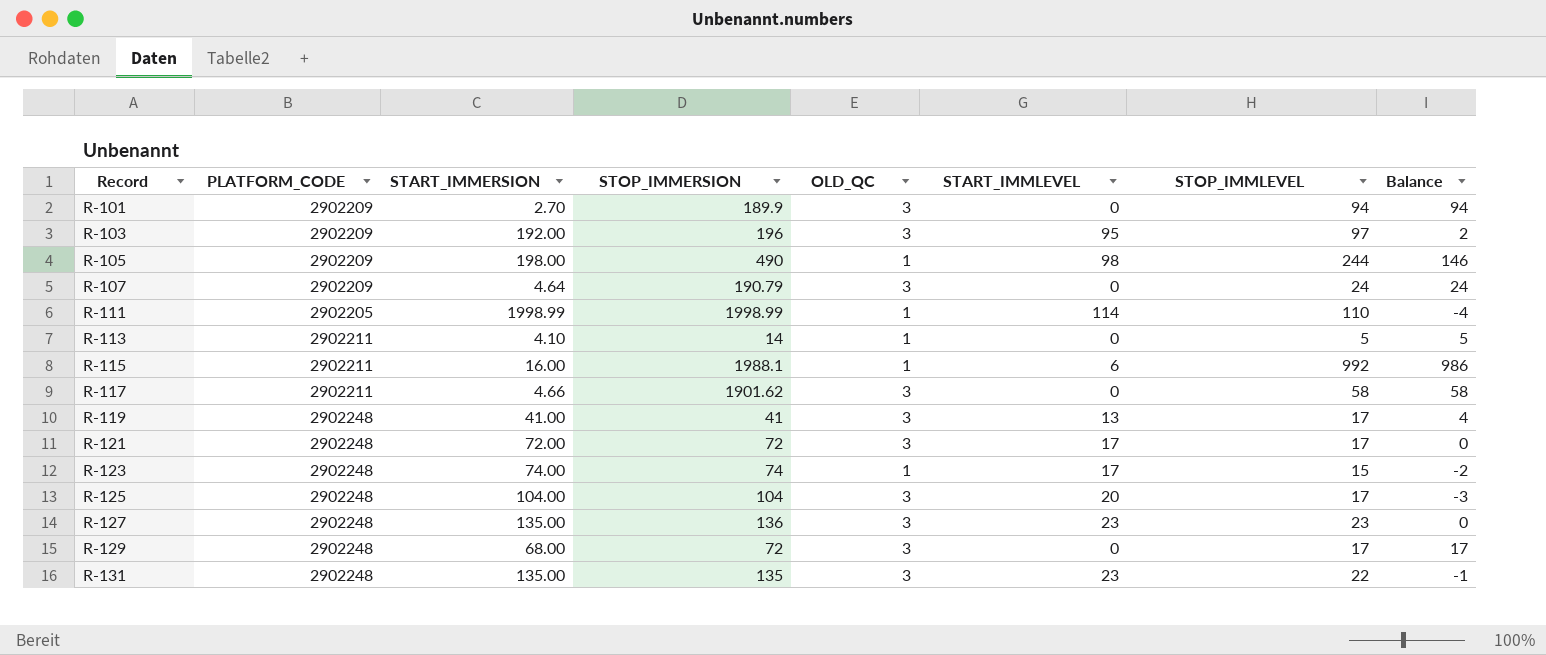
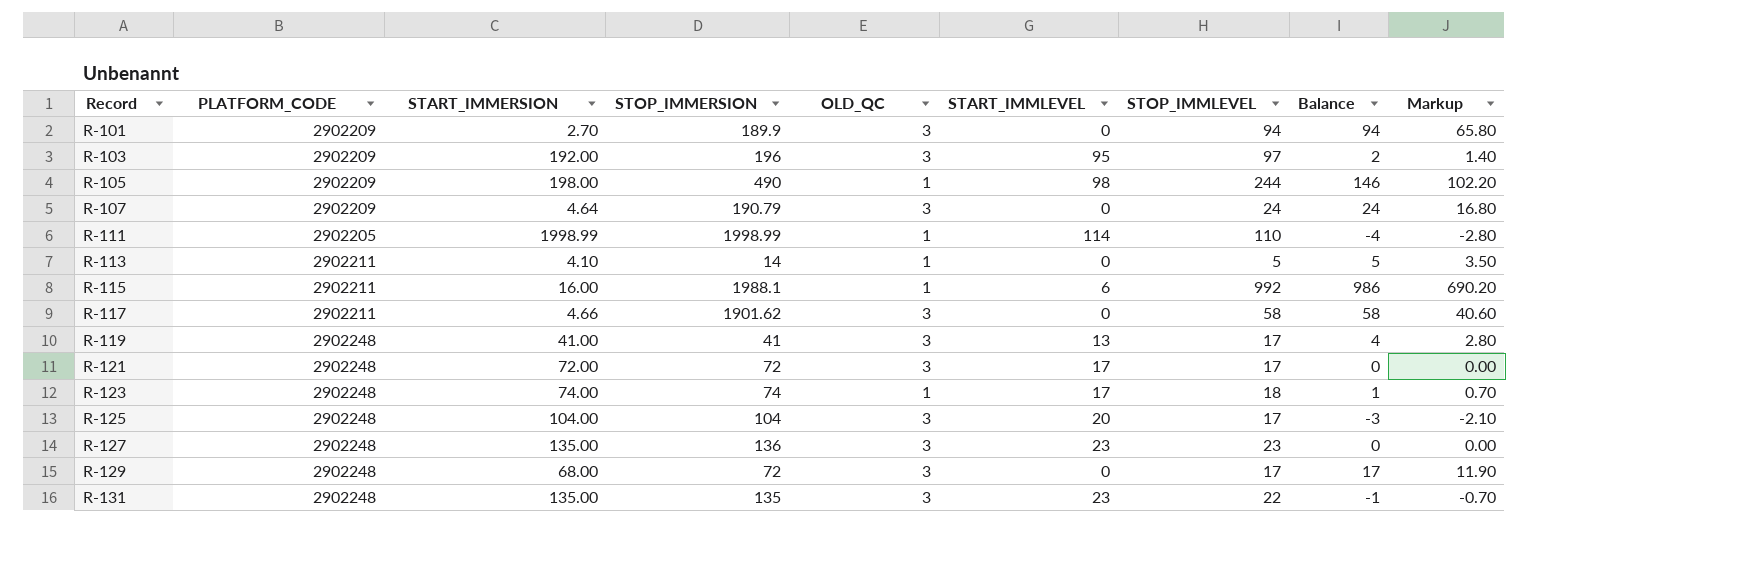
column Markup | formula: none -> [Balance] * 0.7
R-123 | STOP_IMMLEVEL: 15 -> 18
R-123 | Balance: -2 -> 1

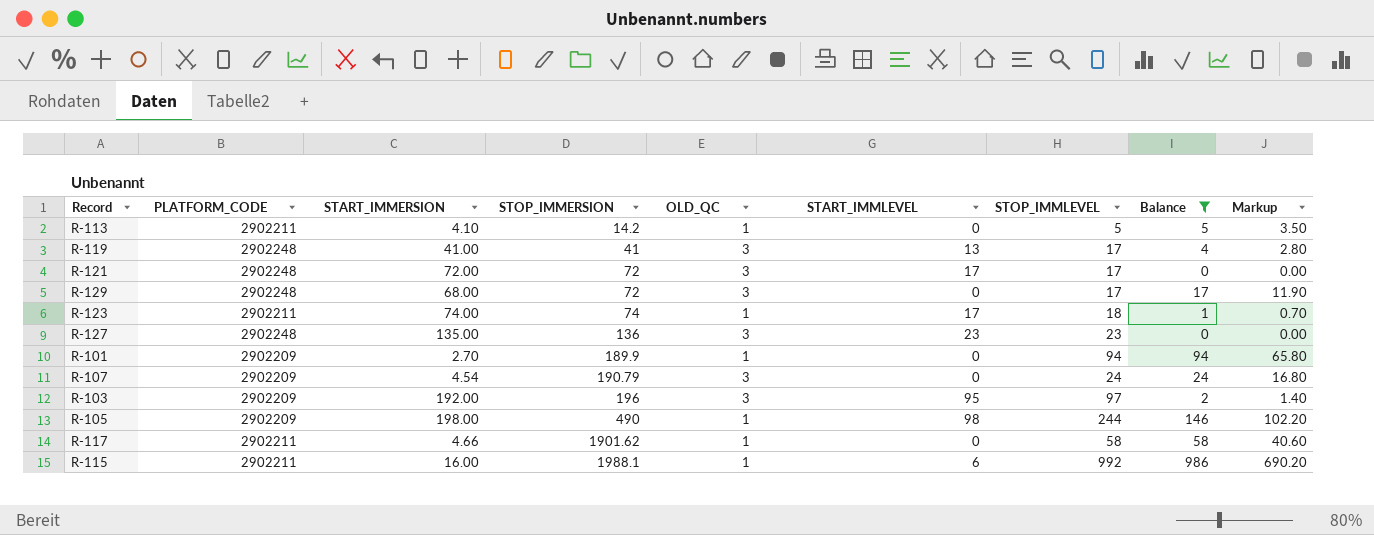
filter: none -> Balance >= 0
row order: Record ascending -> STOP_IMMERSION ascending
R-113 | STOP_IMMERSION: 14 -> 14.2
R-123 | PLATFORM_CODE: 2902248 -> 2902211
R-101 | OLD_QC: 3 -> 1
R-107 | START_IMMERSION: 4.64 -> 4.54
R-117 | OLD_QC: 3 -> 1

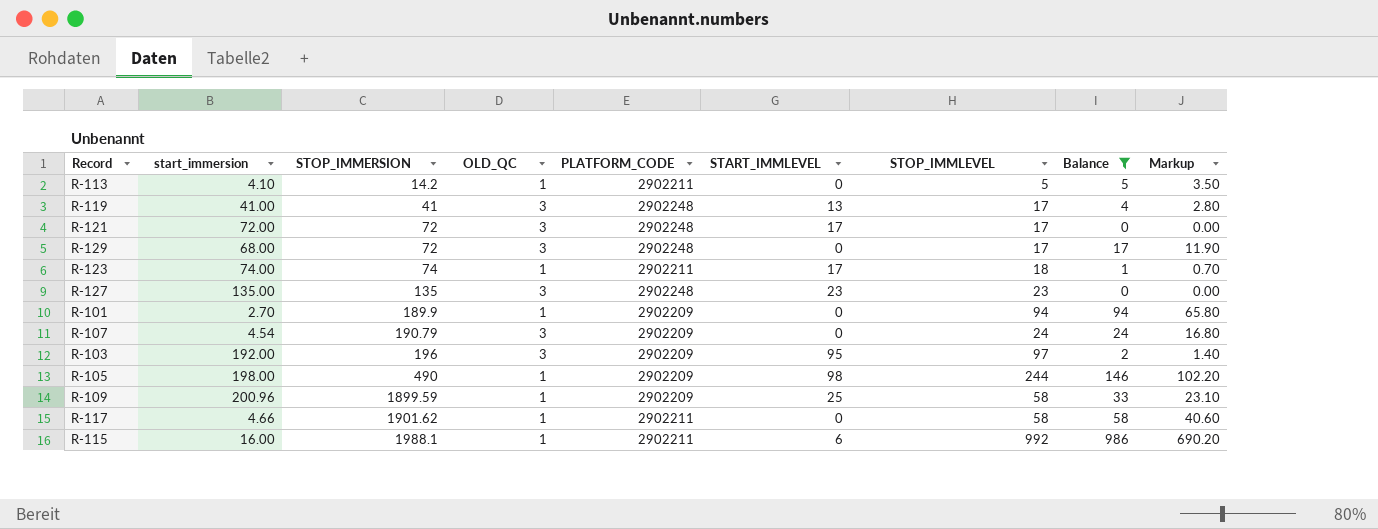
column name: START_IMMERSION -> start_immersion
column PLATFORM_CODE | position: 2 -> 5
R-127 | STOP_IMMERSION: 136 -> 135
row R-109: none -> 200.96 | 1899.59 | 1 | 2902209 | 25 | 58 | 33 | 23.10

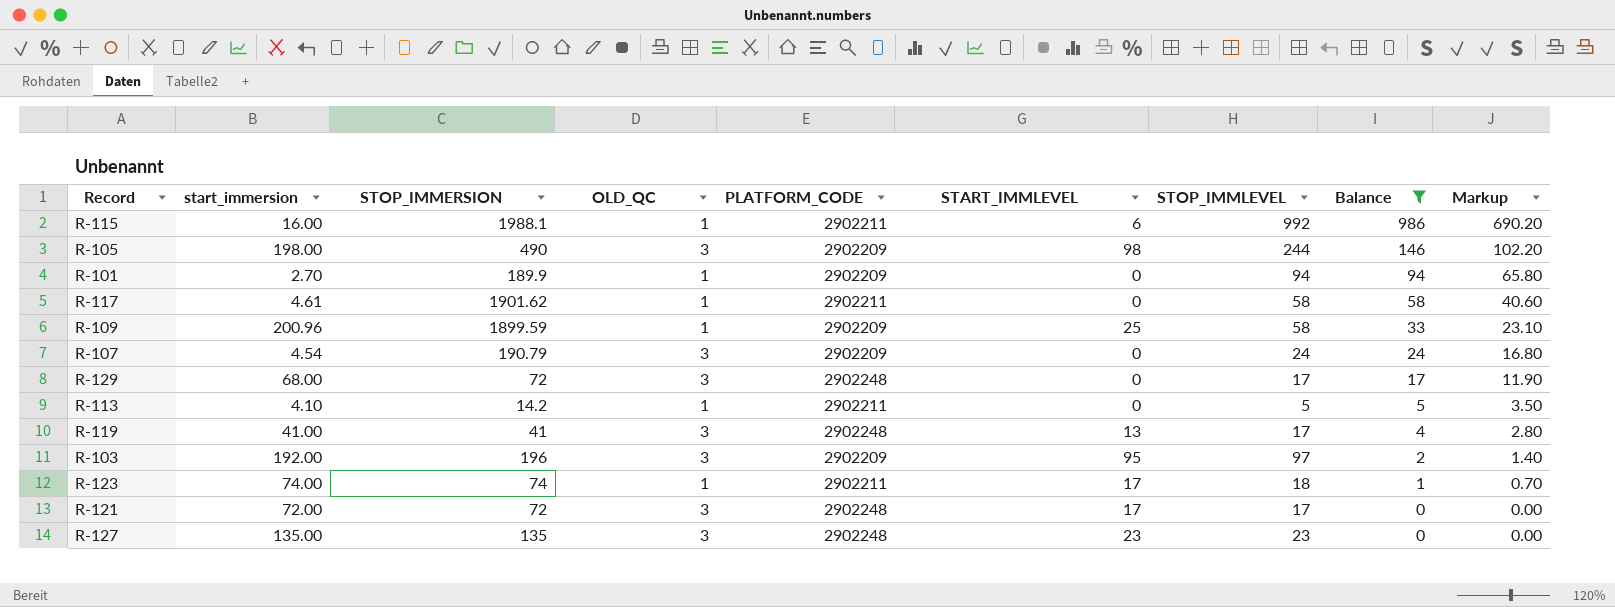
row order: STOP_IMMERSION ascending -> Balance descending
R-105 | OLD_QC: 1 -> 3
R-117 | start_immersion: 4.66 -> 4.61

